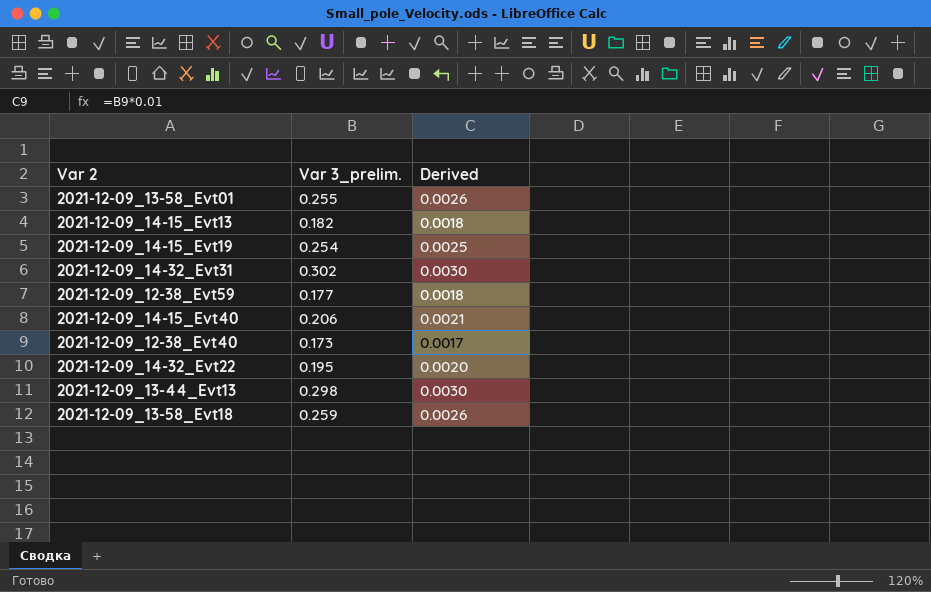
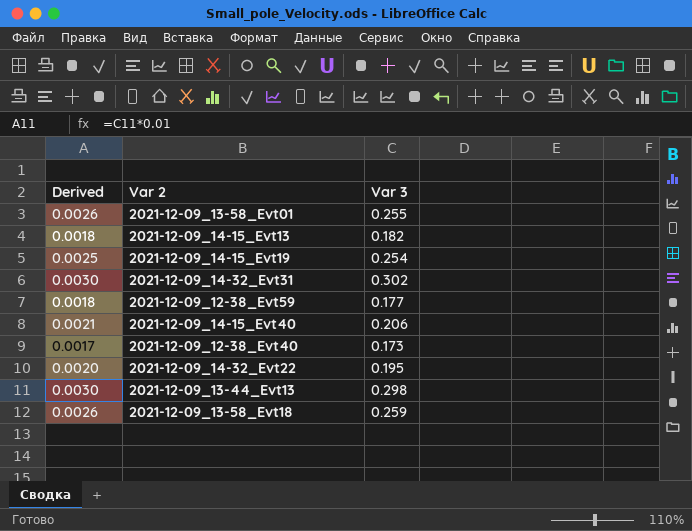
column Derived | position: 3 -> 1
column name: Var 3_prelim. -> Var 3

